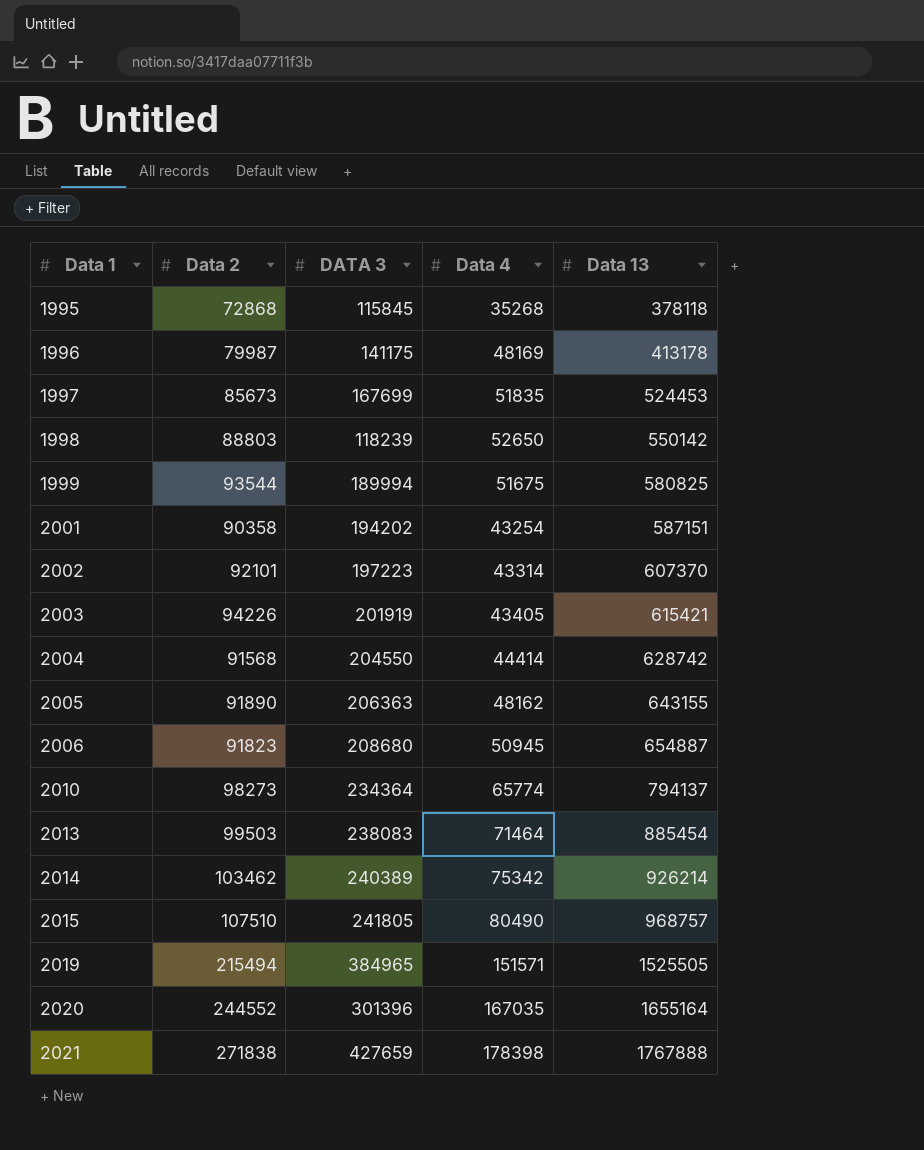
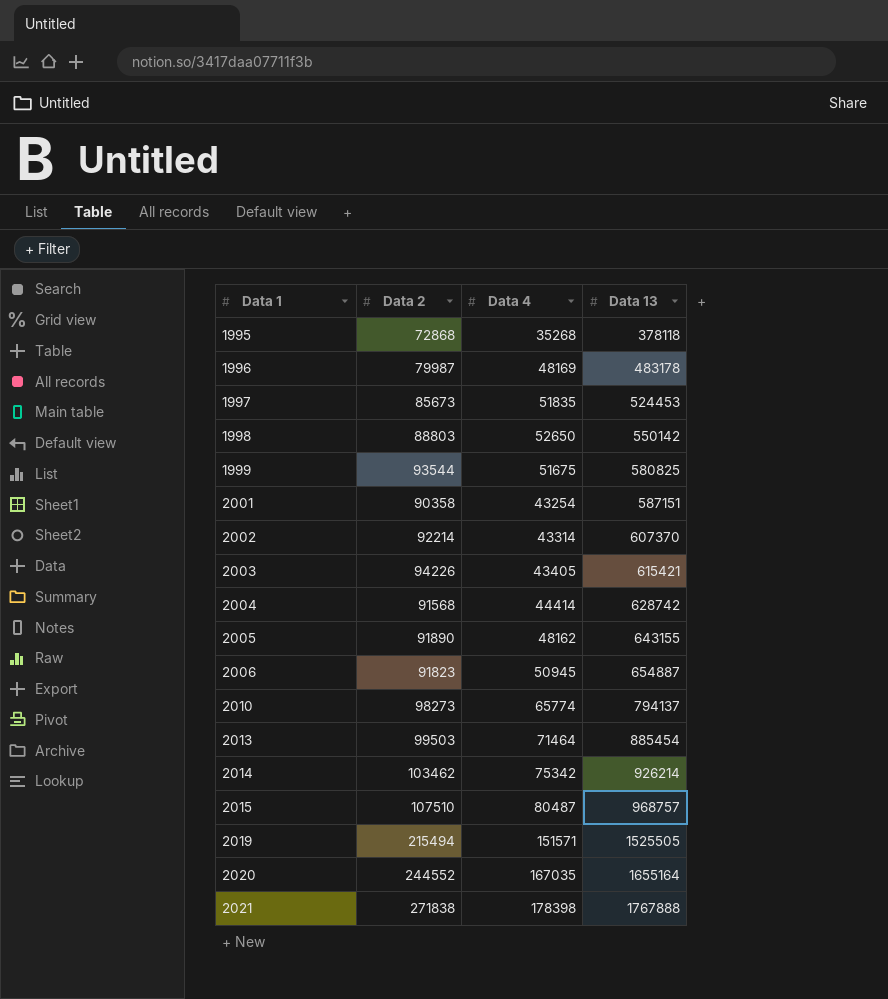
column DATA 3 | position: 3 -> none
1996 | Data 13: 413178 -> 483178
2002 | Data 2: 92101 -> 92214
2015 | Data 4: 80490 -> 80487

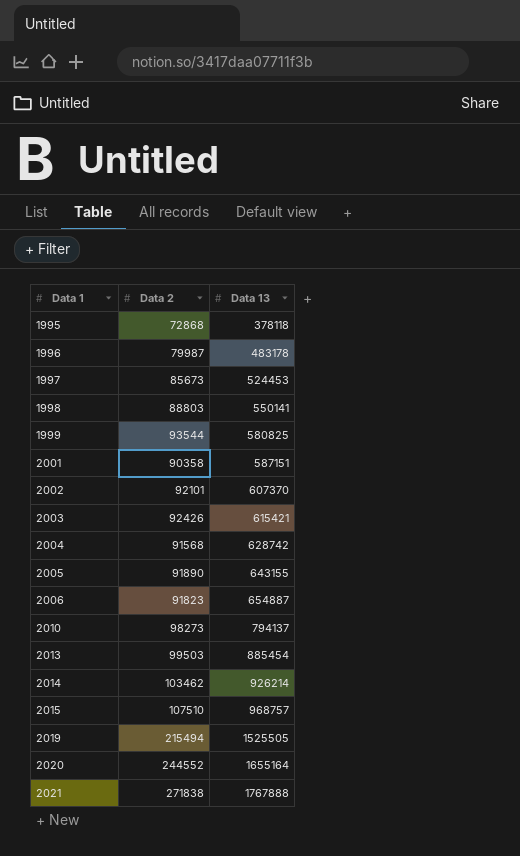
column Data 4 | position: 3 -> none
1998 | Data 13: 550142 -> 550141
2002 | Data 2: 92214 -> 92101
2003 | Data 2: 94226 -> 92426

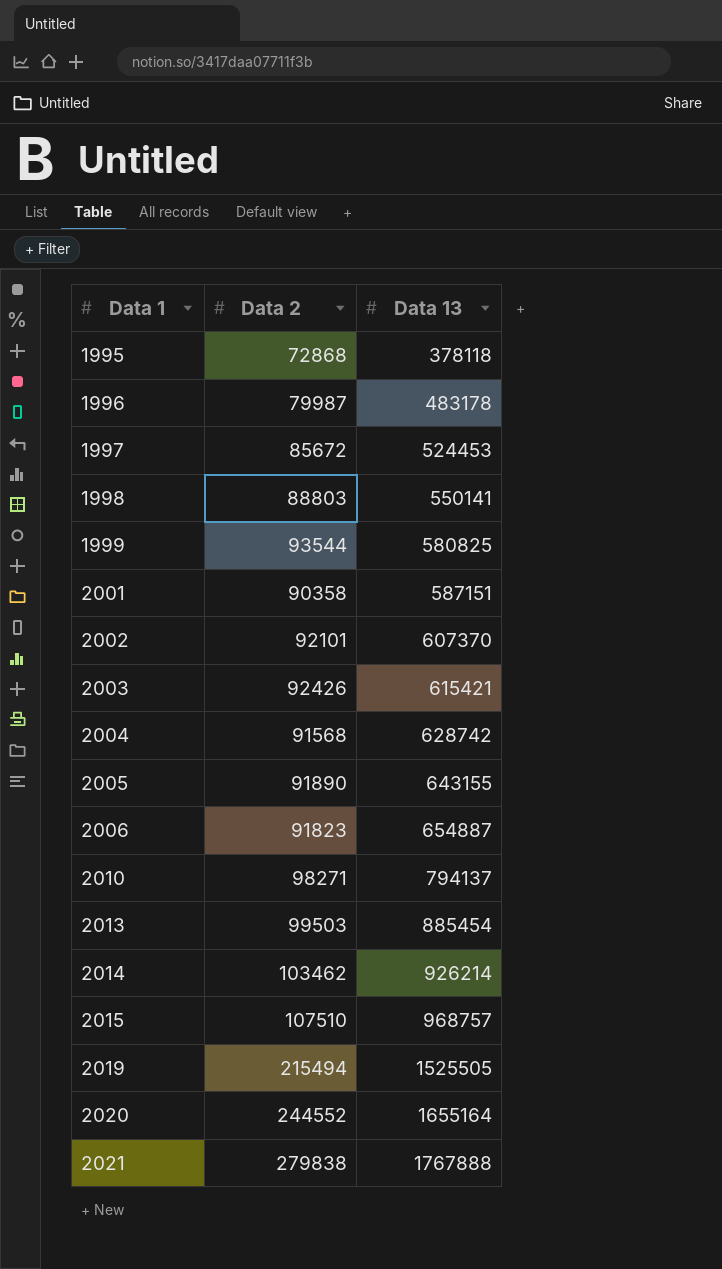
1997 | Data 2: 85673 -> 85672
2010 | Data 2: 98273 -> 98271
2021 | Data 2: 271838 -> 279838

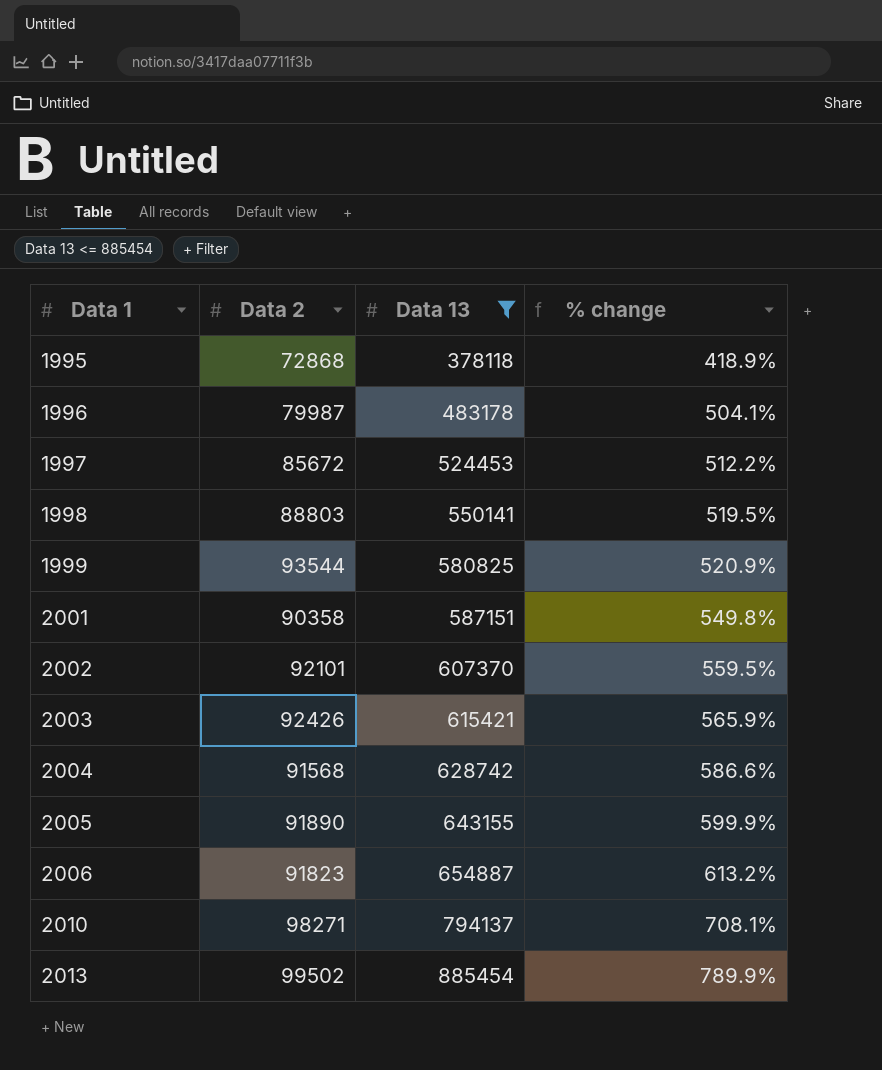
filter: none -> Data 13 <= 885454
column % change | formula: none -> ([Data 13] - [Data 2]) / [Data 2]
2013 | Data 2: 99503 -> 99502

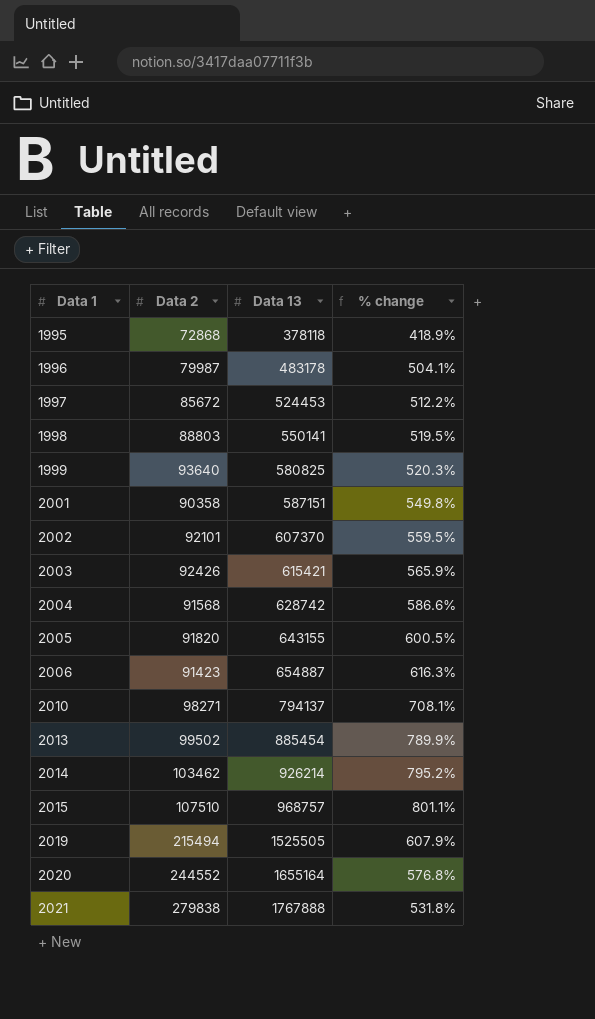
filter: Data 13 <= 885454 -> none
1999 | Data 2: 93544 -> 93640
1999 | % change: 520.9% -> 520.3%
2005 | Data 2: 91890 -> 91820
2005 | % change: 599.9% -> 600.5%
2006 | Data 2: 91823 -> 91423
2006 | % change: 613.2% -> 616.3%

